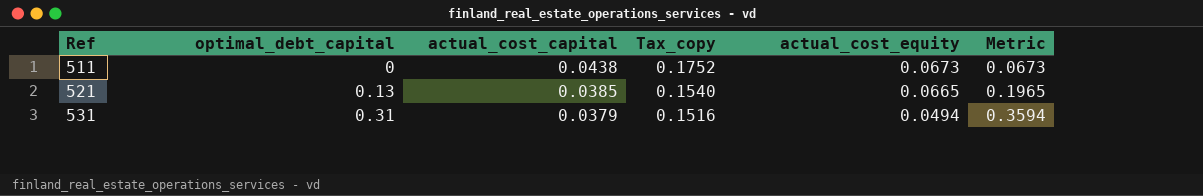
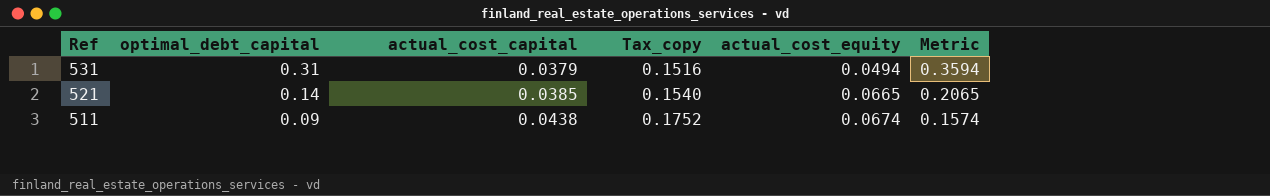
row order: Ref ascending -> Ref descending
521 | optimal_debt_capital: 0.13 -> 0.14
521 | Metric: 0.1965 -> 0.2065
511 | optimal_debt_capital: 0 -> 0.09
511 | actual_cost_equity: 0.0673 -> 0.0674
511 | Metric: 0.0673 -> 0.1574

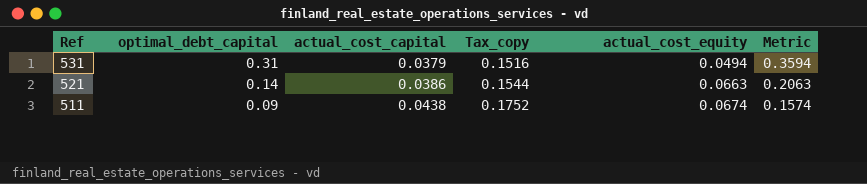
521 | actual_cost_capital: 0.0385 -> 0.0386
521 | Tax_copy: 0.1540 -> 0.1544
521 | actual_cost_equity: 0.0665 -> 0.0663
521 | Metric: 0.2065 -> 0.2063

